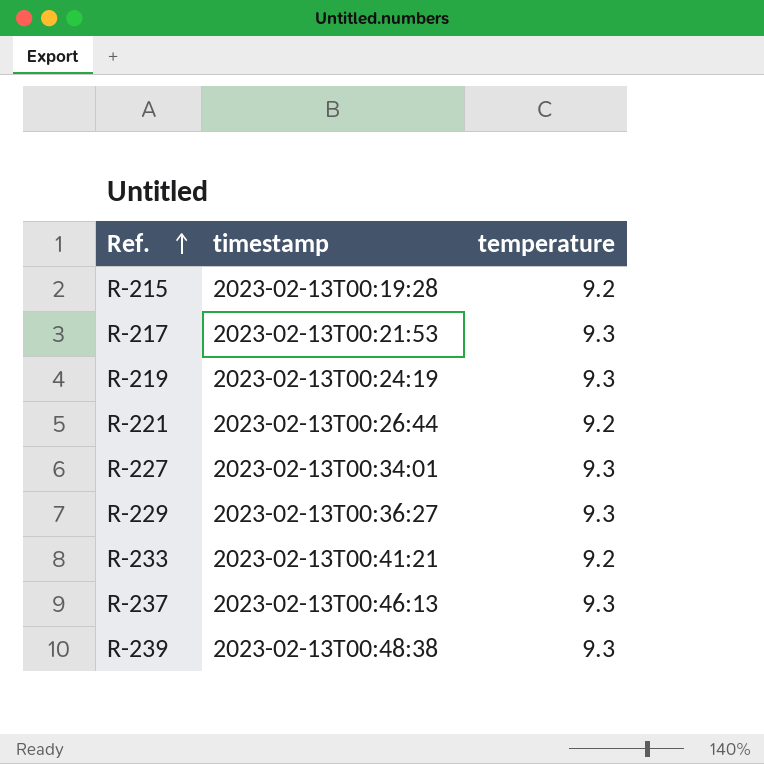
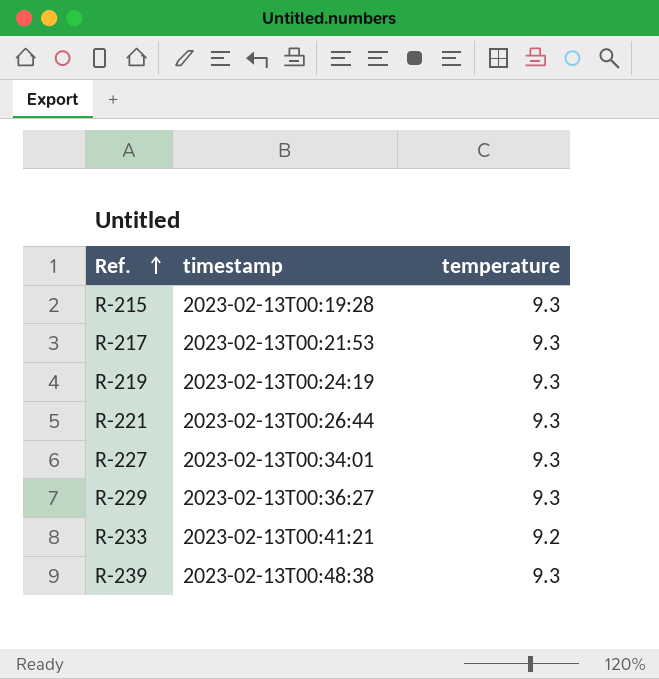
row R-237: 2023-02-13T00:46:13 | 9.3 -> none
R-215 | temperature: 9.2 -> 9.3
R-221 | temperature: 9.2 -> 9.3

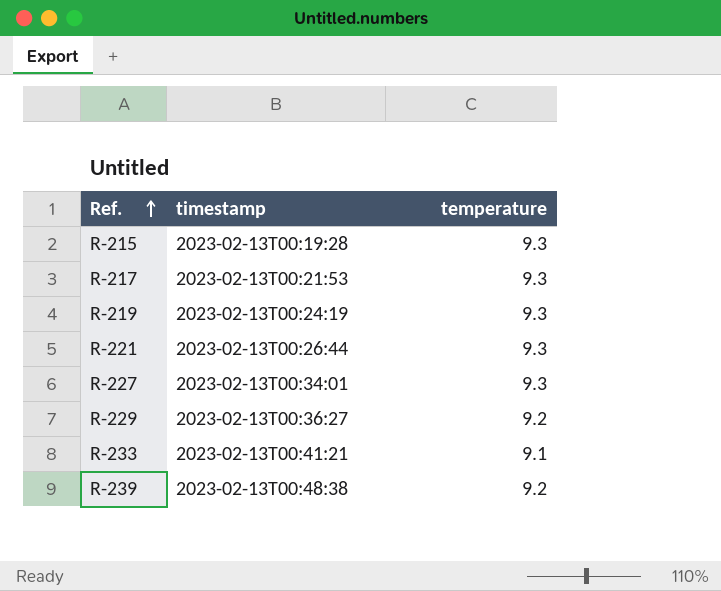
R-229 | temperature: 9.3 -> 9.2
R-233 | temperature: 9.2 -> 9.1
R-239 | temperature: 9.3 -> 9.2

